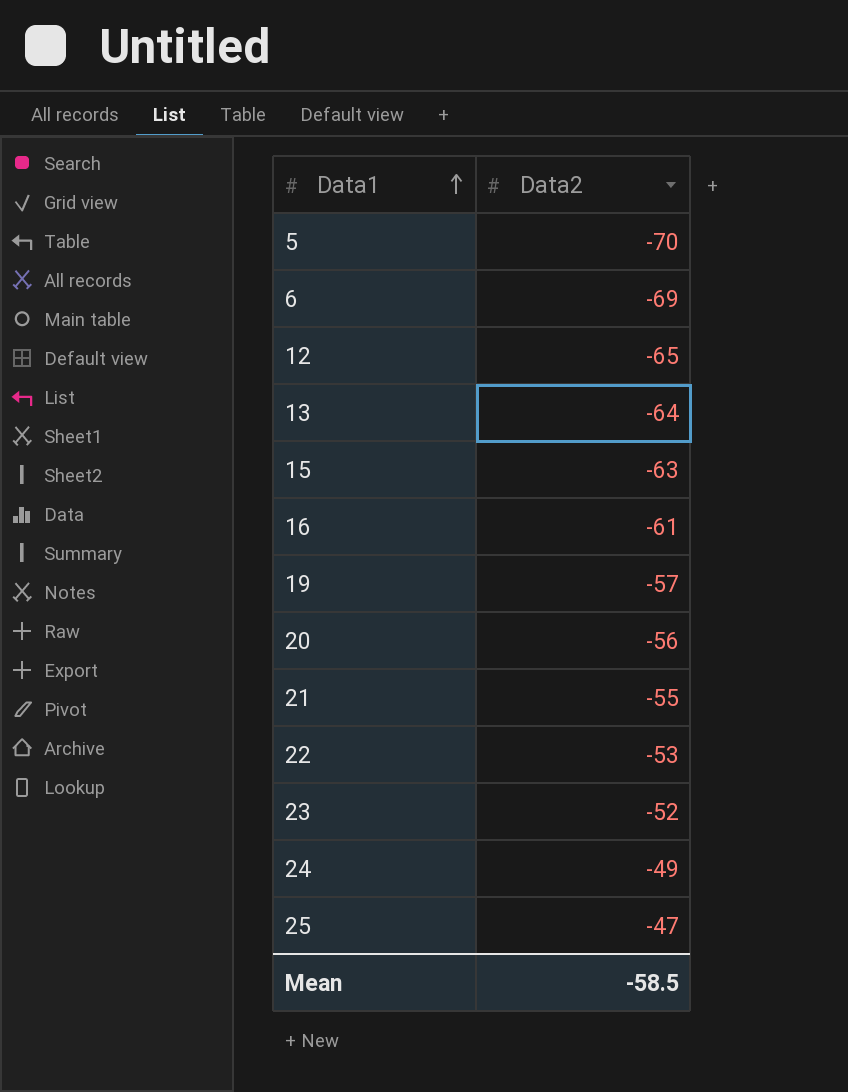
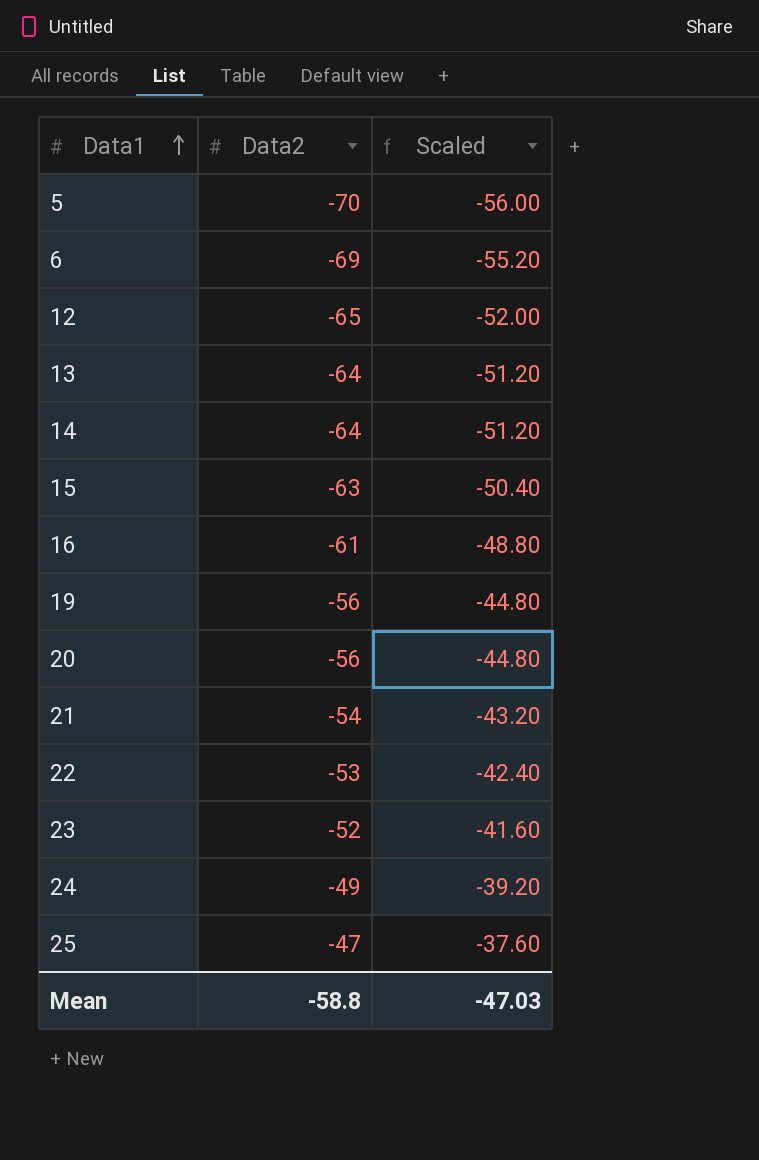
column Scaled | formula: none -> [Data2] * 0.8
row 14: none -> -64 | -51.20
19 | Data2: -57 -> -56
21 | Data2: -55 -> -54
Mean | Data2: -58.5 -> -58.8

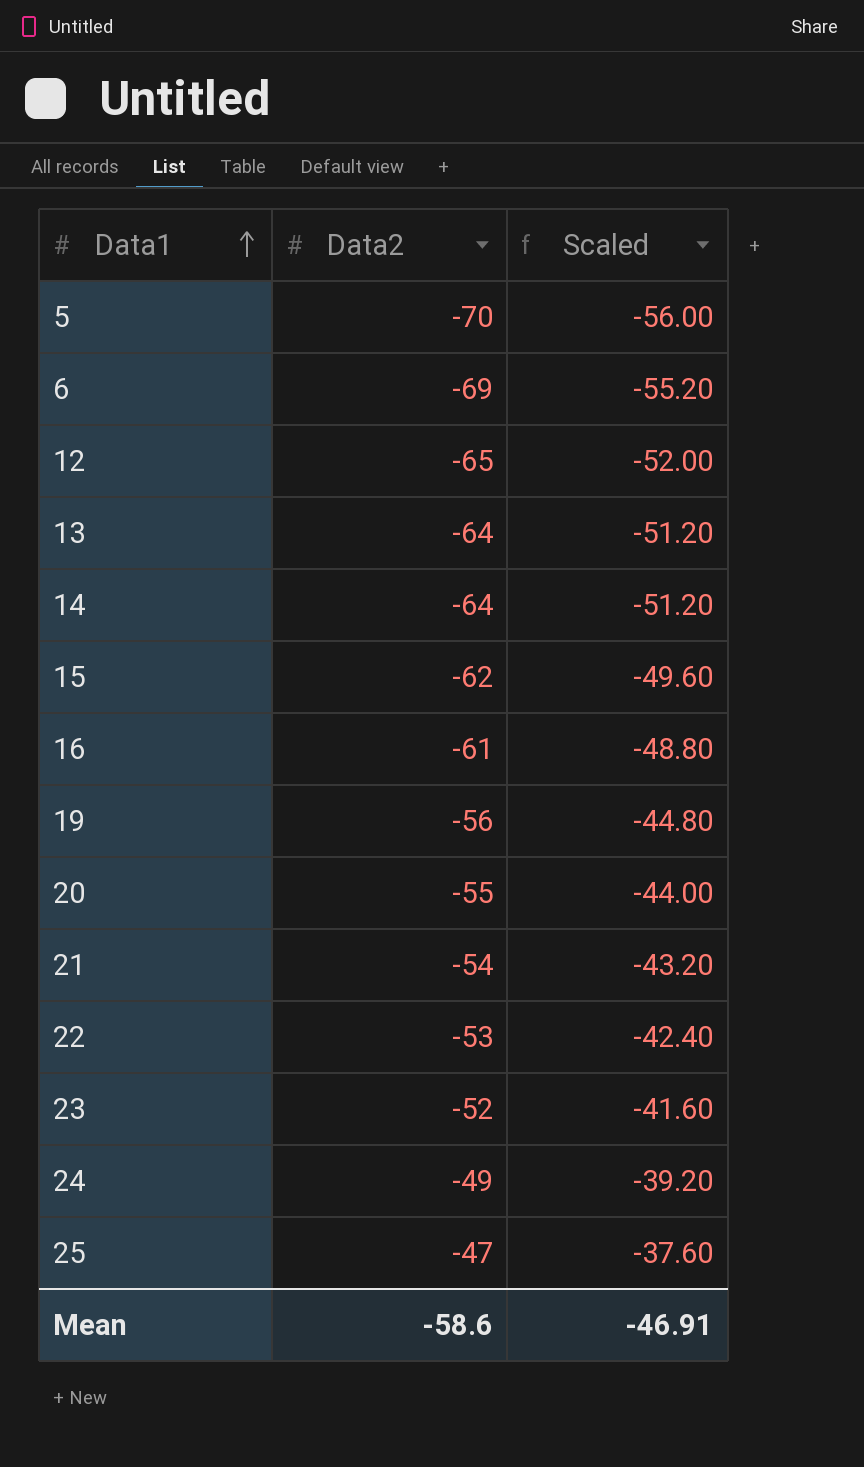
15 | Data2: -63 -> -62
15 | Scaled: -50.40 -> -49.60
20 | Data2: -56 -> -55
20 | Scaled: -44.80 -> -44.00
Mean | Data2: -58.8 -> -58.6
Mean | Scaled: -47.03 -> -46.91

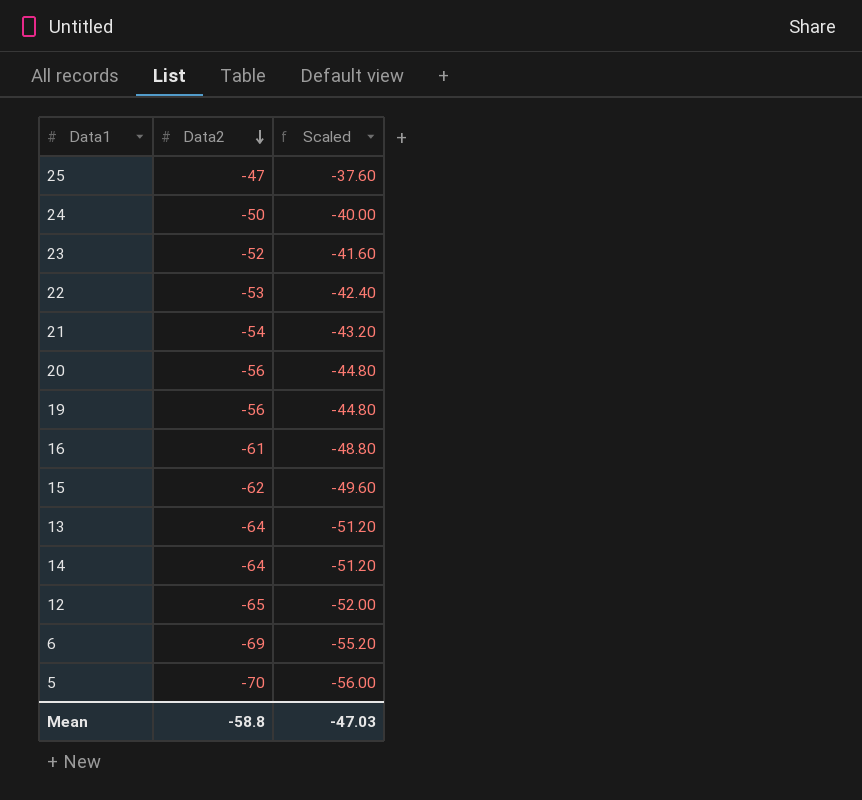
row order: Data1 ascending -> Data2 descending
24 | Data2: -49 -> -50
24 | Scaled: -39.20 -> -40.00
20 | Data2: -55 -> -56
20 | Scaled: -44.00 -> -44.80
Mean | Data2: -58.6 -> -58.8
Mean | Scaled: -46.91 -> -47.03

